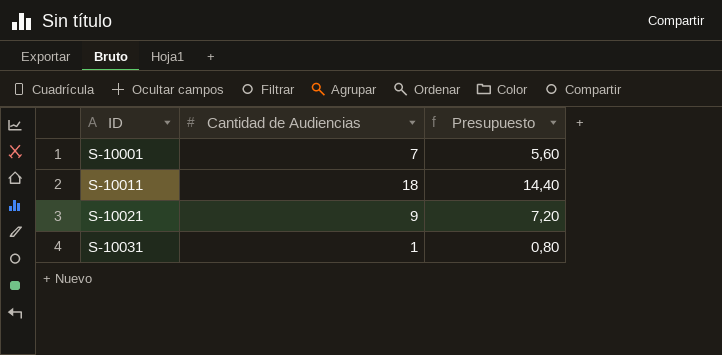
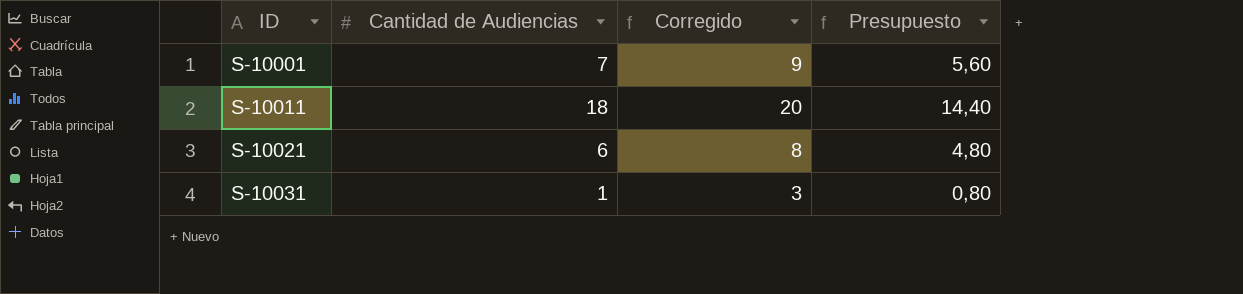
column Corregido | formula: none -> [Cantidad de Audiencias] + 2
S-10021 | Cantidad de Audiencias: 9 -> 6
S-10021 | Presupuesto: 7,20 -> 4,80

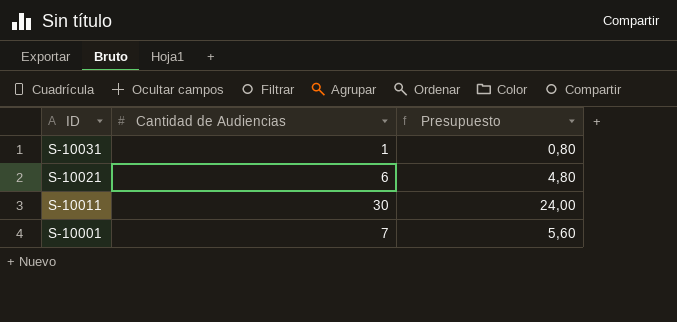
row order: ID ascending -> ID descending
column Corregido | formula: [Cantidad de Audiencias] + 2 -> none
S-10011 | Cantidad de Audiencias: 18 -> 30
S-10011 | Presupuesto: 14,40 -> 24,00

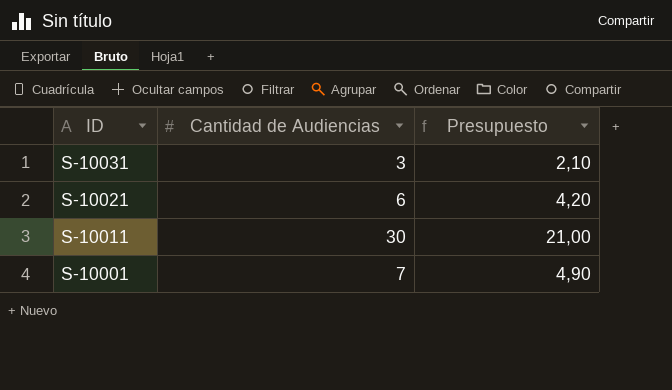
column Presupuesto | formula: [Cantidad de Audiencias] * 0,8 -> [Cantidad de Audiencias] * 0,7
S-10031 | Cantidad de Audiencias: 1 -> 3

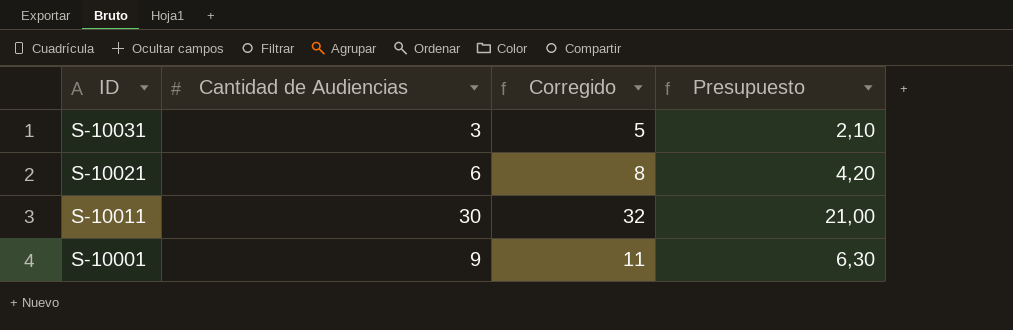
column Corregido | formula: none -> [Cantidad de Audiencias] + 2
S-10001 | Cantidad de Audiencias: 7 -> 9
S-10001 | Presupuesto: 4,90 -> 6,30

